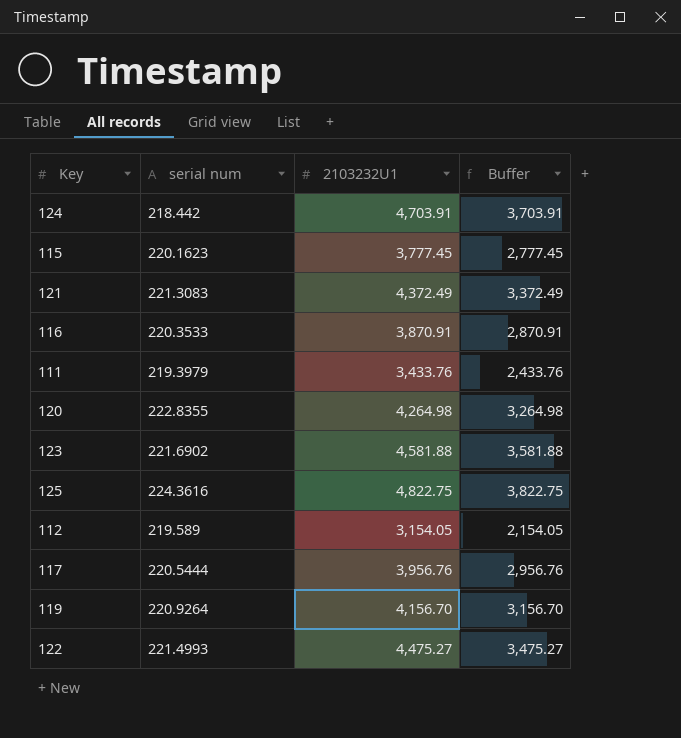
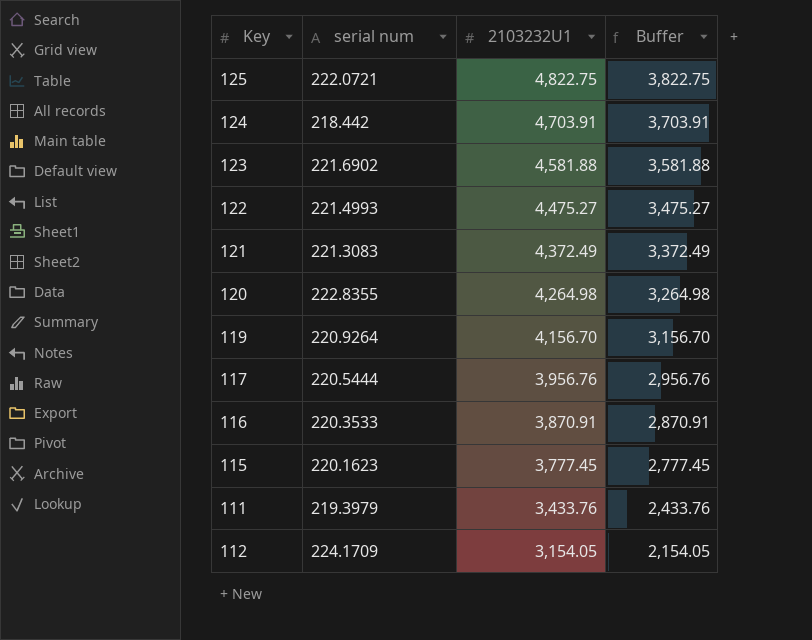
row order: none -> 2103232U1 descending
125 | serial num: 224.3616 -> 222.0721
112 | serial num: 219.589 -> 224.1709

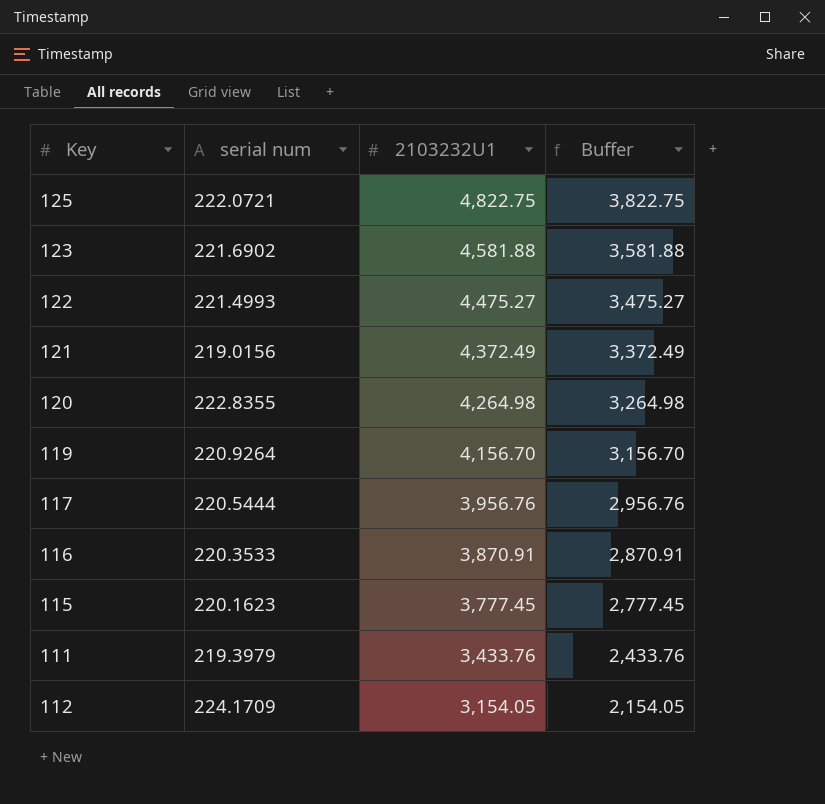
row 124: 218.442 | 4,703.91 | 3,703.91 -> none
121 | serial num: 221.3083 -> 219.0156

